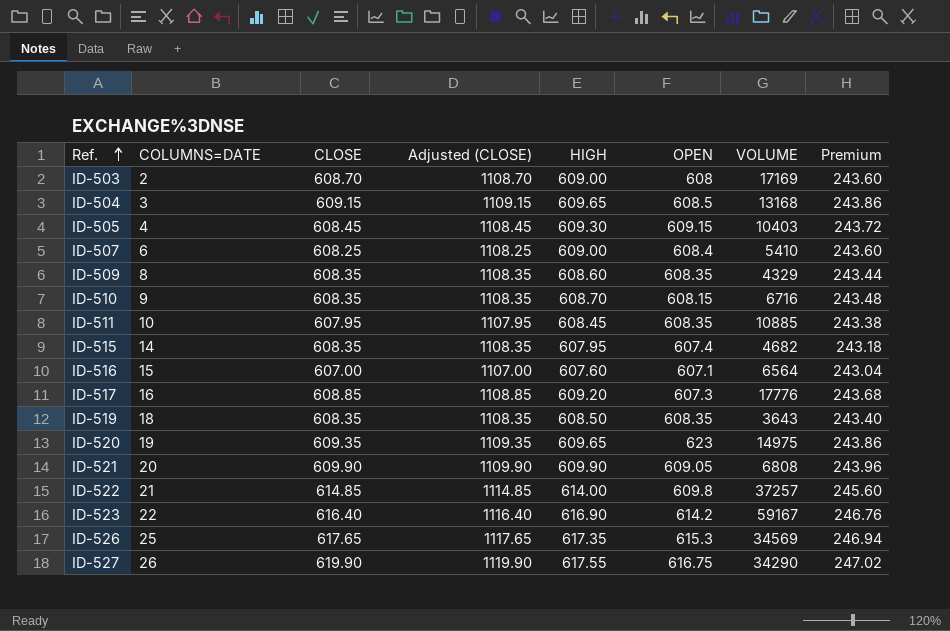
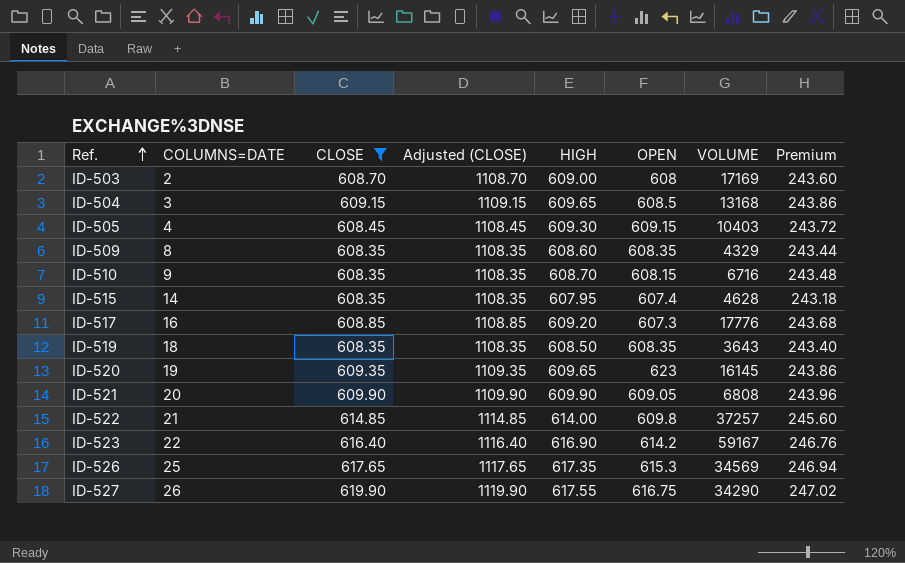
filter: none -> CLOSE >= 608.35
ID-515 | VOLUME: 4682 -> 4628
ID-520 | VOLUME: 14975 -> 16145

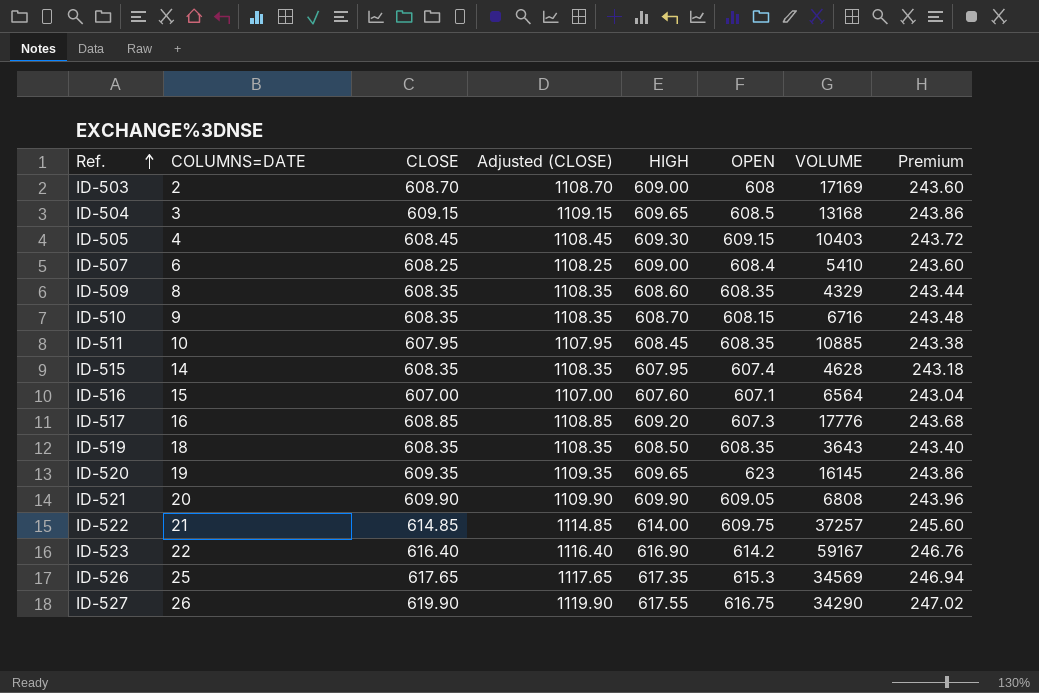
filter: CLOSE >= 608.35 -> none
ID-522 | OPEN: 609.8 -> 609.75

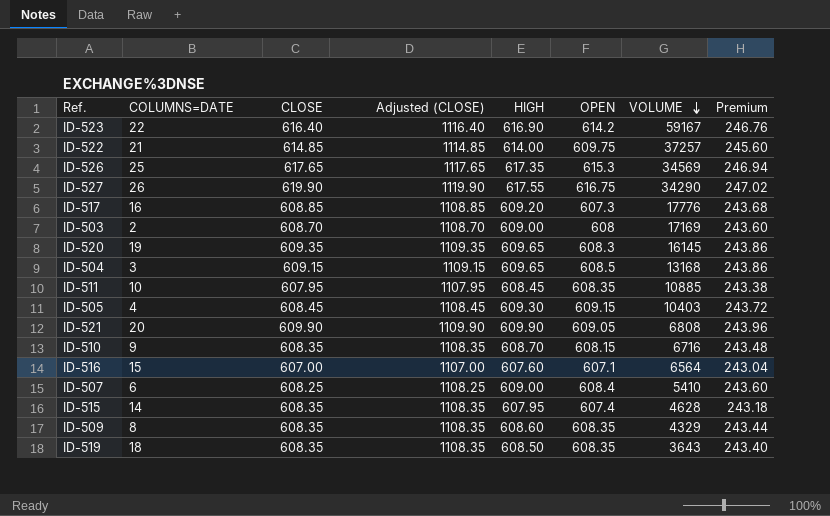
row order: Ref. ascending -> VOLUME descending
ID-520 | OPEN: 623 -> 608.3

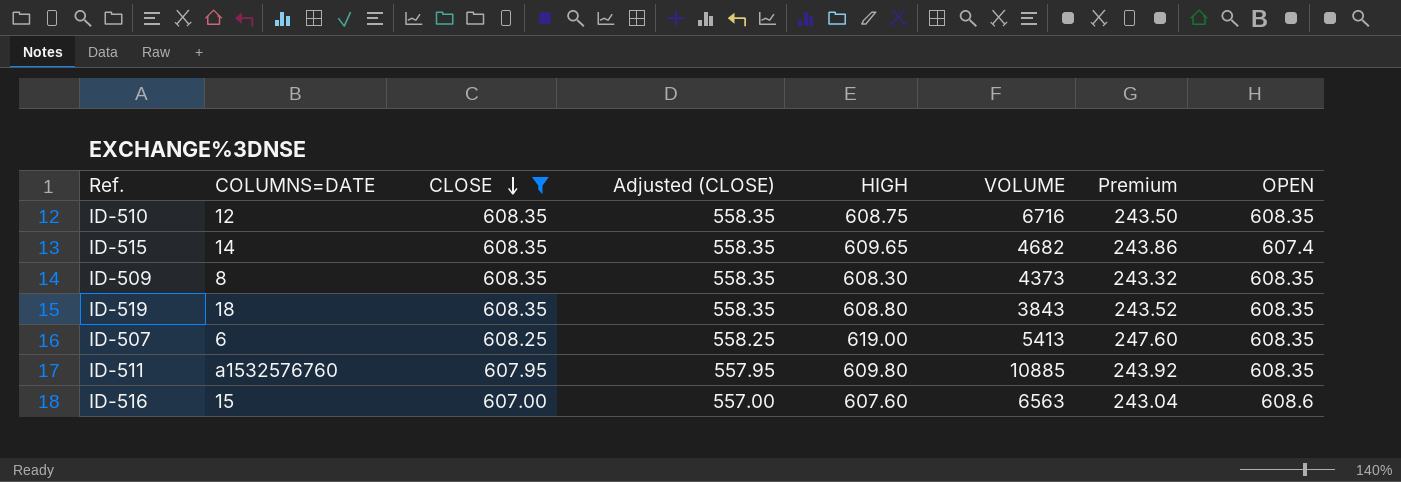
filter: none -> CLOSE <= 608.35
row order: VOLUME descending -> CLOSE descending
column Adjusted (CLOSE) | formula: [CLOSE] + 500 -> [CLOSE] - 50
column OPEN | position: 6 -> 8
ID-510 | COLUMNS=DATE: 9 -> 12
ID-510 | HIGH: 608.70 -> 608.75
ID-510 | Premium: 243.48 -> 243.50
ID-510 | OPEN: 608.15 -> 608.35
ID-515 | HIGH: 607.95 -> 609.65
ID-515 | VOLUME: 4628 -> 4682
ID-515 | Premium: 243.18 -> 243.86
ID-509 | HIGH: 608.60 -> 608.30
ID-509 | VOLUME: 4329 -> 4373
ID-509 | Premium: 243.44 -> 243.32
ID-519 | HIGH: 608.50 -> 608.80
ID-519 | VOLUME: 3643 -> 3843
ID-519 | Premium: 243.40 -> 243.52
ID-507 | HIGH: 609.00 -> 619.00
ID-507 | VOLUME: 5410 -> 5413
ID-507 | Premium: 243.60 -> 247.60
ID-507 | OPEN: 608.4 -> 608.35
ID-511 | COLUMNS=DATE: 10 -> a1532576760
ID-511 | HIGH: 608.45 -> 609.80
ID-511 | Premium: 243.38 -> 243.92
ID-516 | VOLUME: 6564 -> 6563
ID-516 | OPEN: 607.1 -> 608.6

